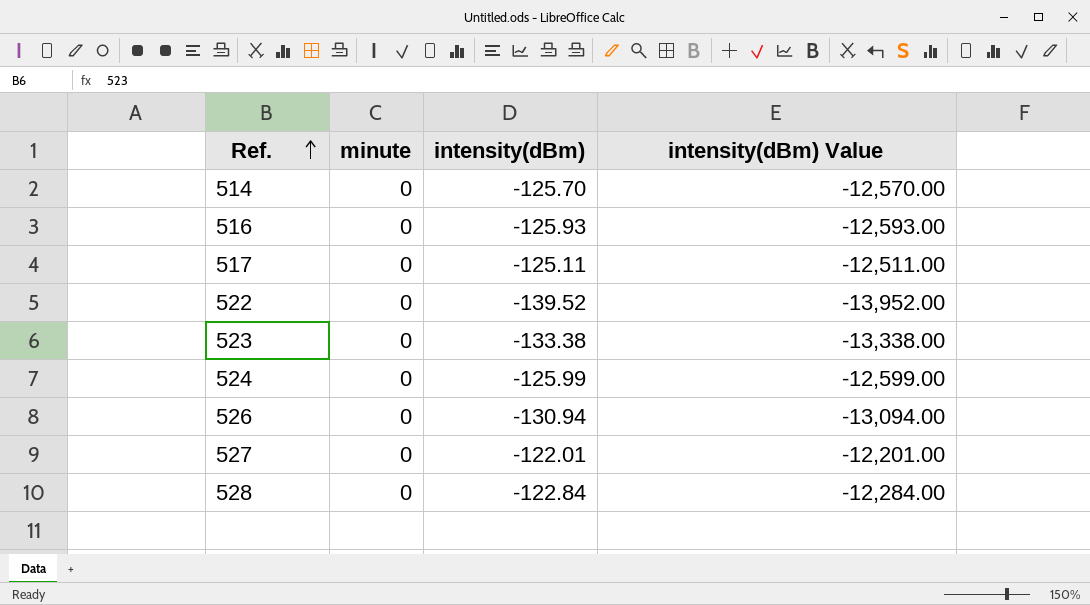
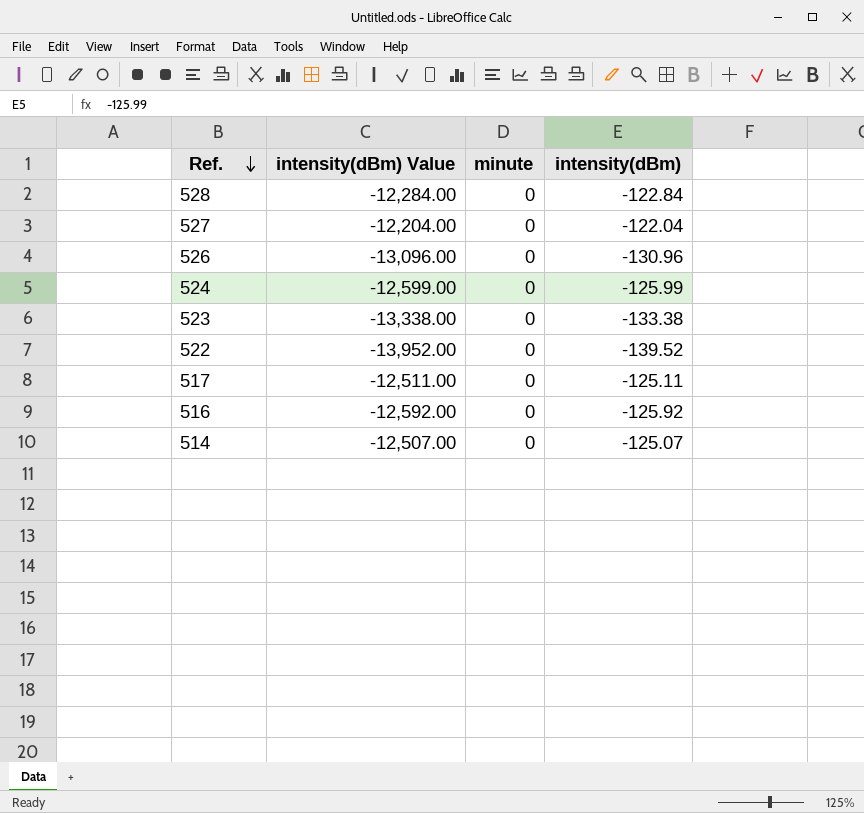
row order: Ref. ascending -> Ref. descending
column intensity(dBm) Value | position: 4 -> 2
527 | intensity(dBm) Value: -12,201.00 -> -12,204.00
527 | intensity(dBm): -122.01 -> -122.04
526 | intensity(dBm) Value: -13,094.00 -> -13,096.00
526 | intensity(dBm): -130.94 -> -130.96
516 | intensity(dBm) Value: -12,593.00 -> -12,592.00
516 | intensity(dBm): -125.93 -> -125.92
514 | intensity(dBm) Value: -12,570.00 -> -12,507.00
514 | intensity(dBm): -125.70 -> -125.07

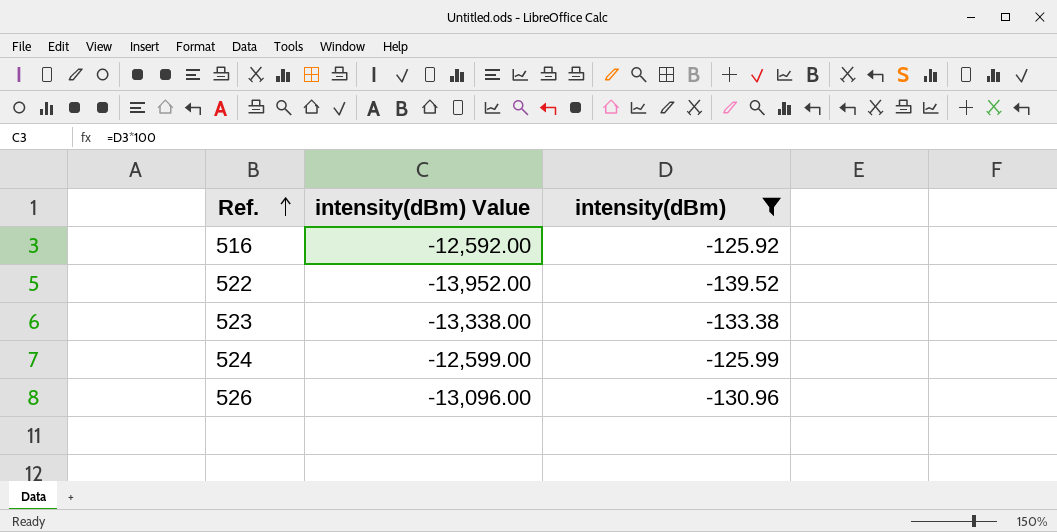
filter: none -> intensity(dBm) <= -125.92
row order: Ref. descending -> Ref. ascending
column minute | position: 3 -> none

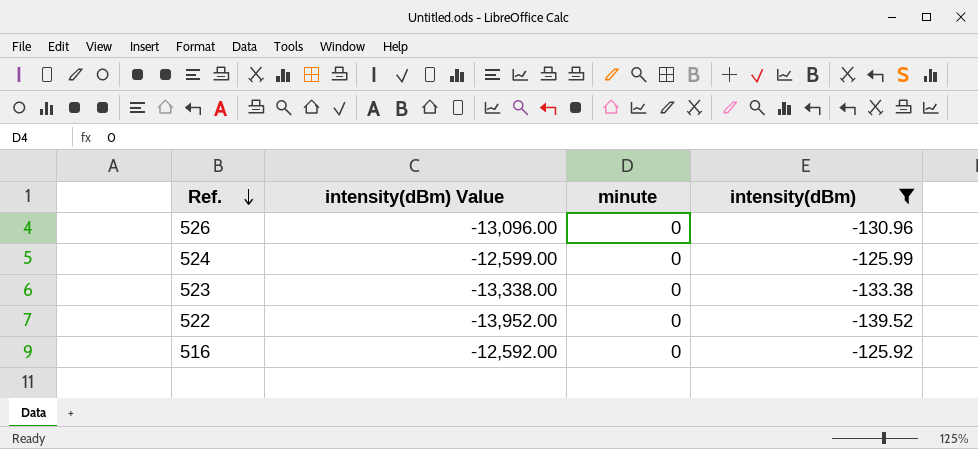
row order: Ref. ascending -> Ref. descending
column minute | position: none -> 3

